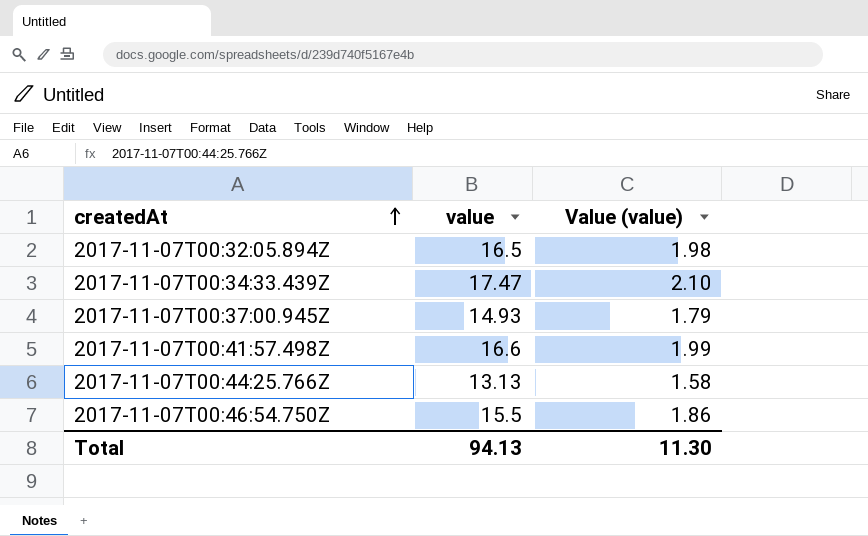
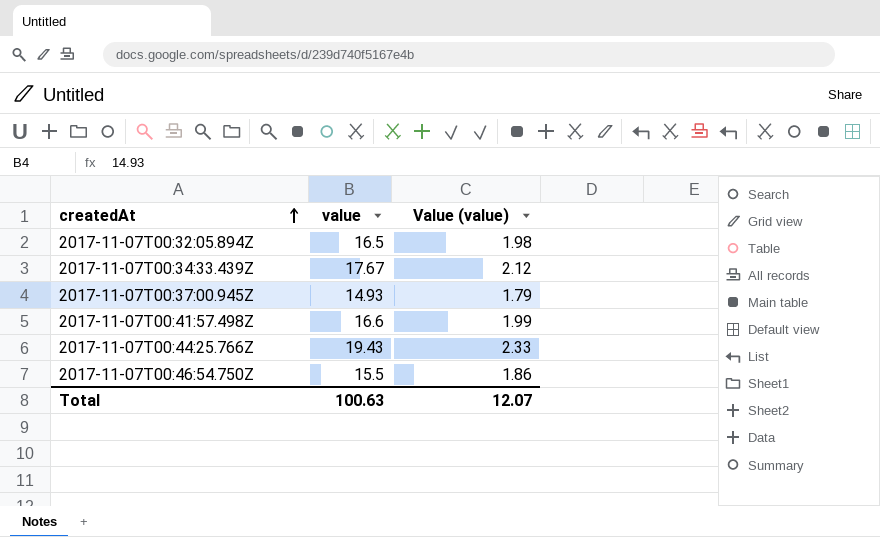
2017-11-07T00:34:33.439Z | value: 17.47 -> 17.67
2017-11-07T00:34:33.439Z | Value (value): 2.10 -> 2.12
2017-11-07T00:44:25.766Z | value: 13.13 -> 19.43
2017-11-07T00:44:25.766Z | Value (value): 1.58 -> 2.33
Total | value: 94.13 -> 100.63
Total | Value (value): 11.30 -> 12.07

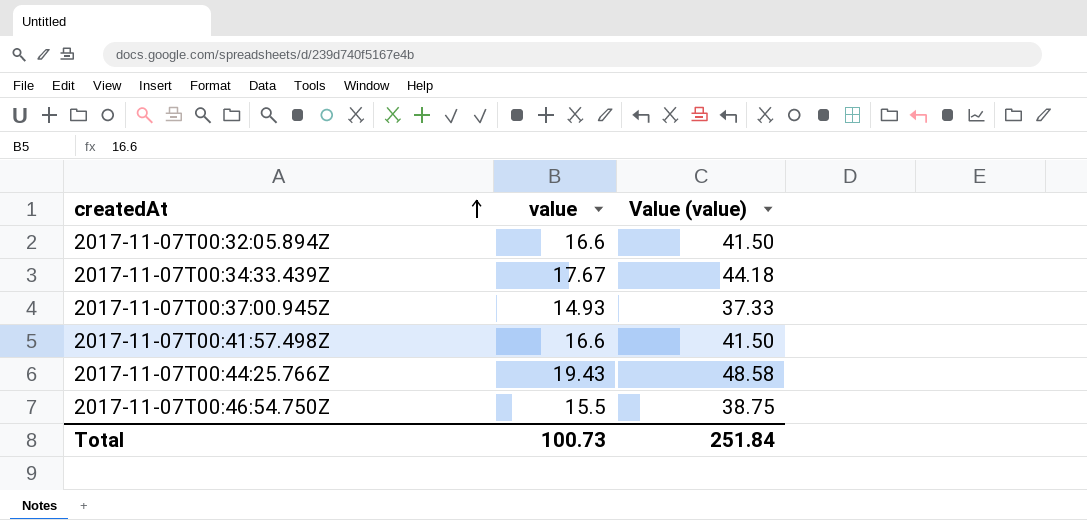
column Value (value) | formula: [value] * 0.12 -> [value] * 2.5
2017-11-07T00:32:05.894Z | value: 16.5 -> 16.6
Total | value: 100.63 -> 100.73
Total | Value (value): 12.07 -> 251.84

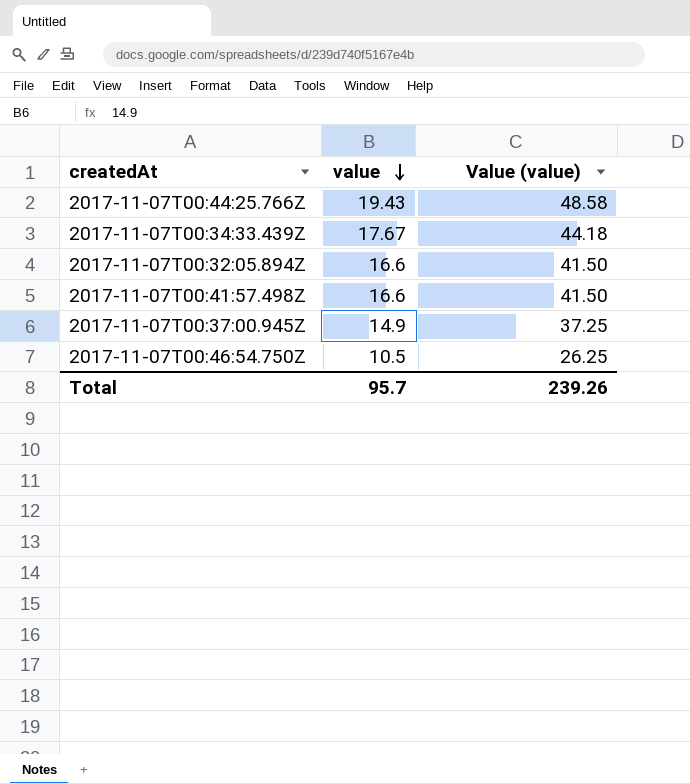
row order: createdAt ascending -> value descending
2017-11-07T00:37:00.945Z | value: 14.93 -> 14.9
2017-11-07T00:37:00.945Z | Value (value): 37.33 -> 37.25
2017-11-07T00:46:54.750Z | value: 15.5 -> 10.5
2017-11-07T00:46:54.750Z | Value (value): 38.75 -> 26.25
Total | value: 100.73 -> 95.7
Total | Value (value): 251.84 -> 239.26

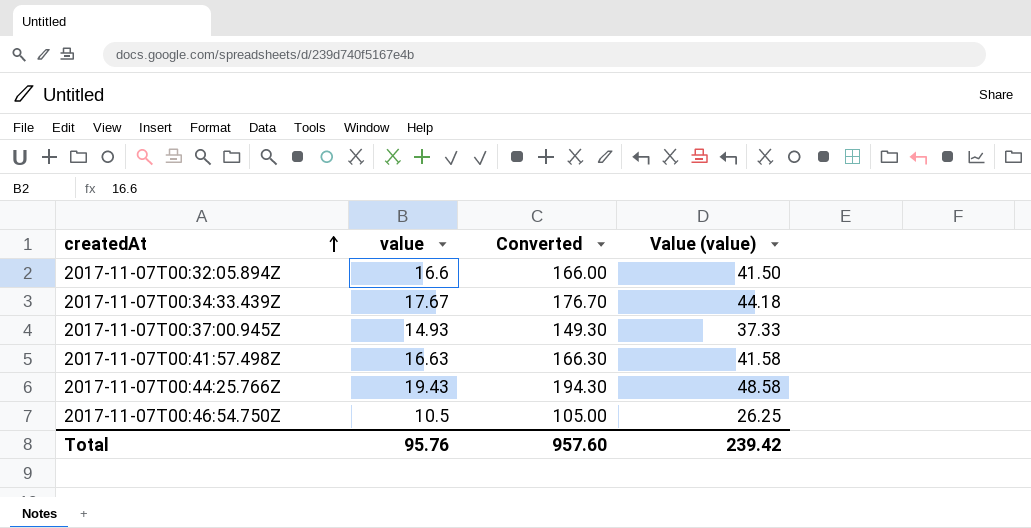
row order: value descending -> createdAt ascending
column Converted | formula: none -> [value] * 10
2017-11-07T00:37:00.945Z | value: 14.9 -> 14.93
2017-11-07T00:37:00.945Z | Value (value): 37.25 -> 37.33
2017-11-07T00:41:57.498Z | value: 16.6 -> 16.63
2017-11-07T00:41:57.498Z | Value (value): 41.50 -> 41.58
Total | value: 95.7 -> 95.76
Total | Value (value): 239.26 -> 239.42

